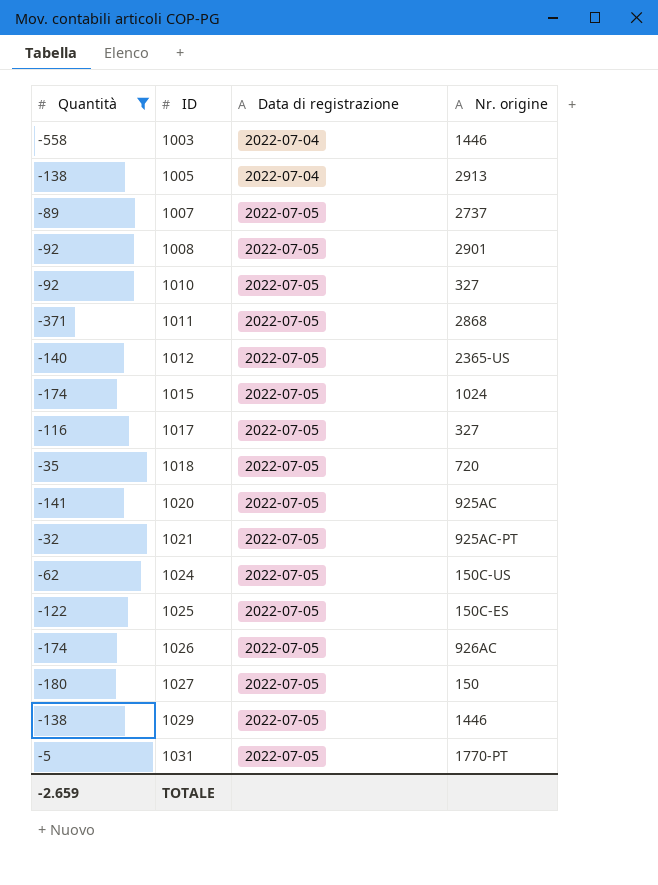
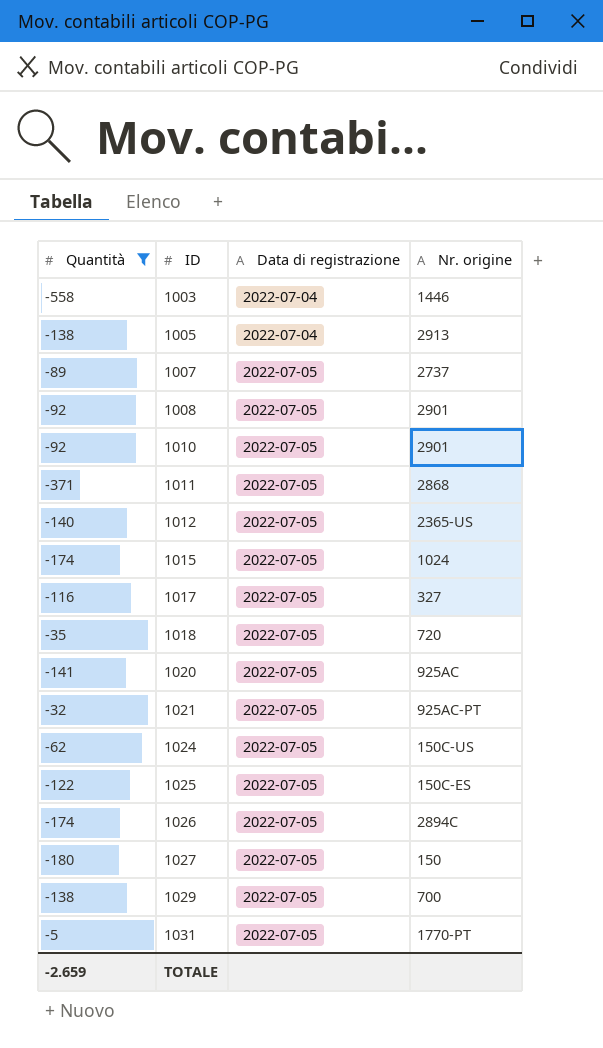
1010 | Nr. origine: 327 -> 2901
1026 | Nr. origine: 926AC -> 2894C
1029 | Nr. origine: 1446 -> 700

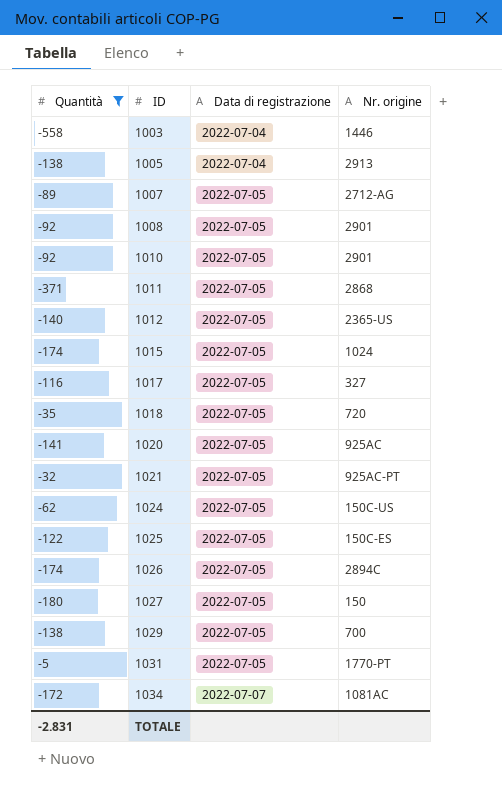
1007 | Nr. origine: 2737 -> 2712-AG
row 1034: none -> -172 | 2022-07-07 | 1081AC
TOTALE | Quantità: -2.659 -> -2.831

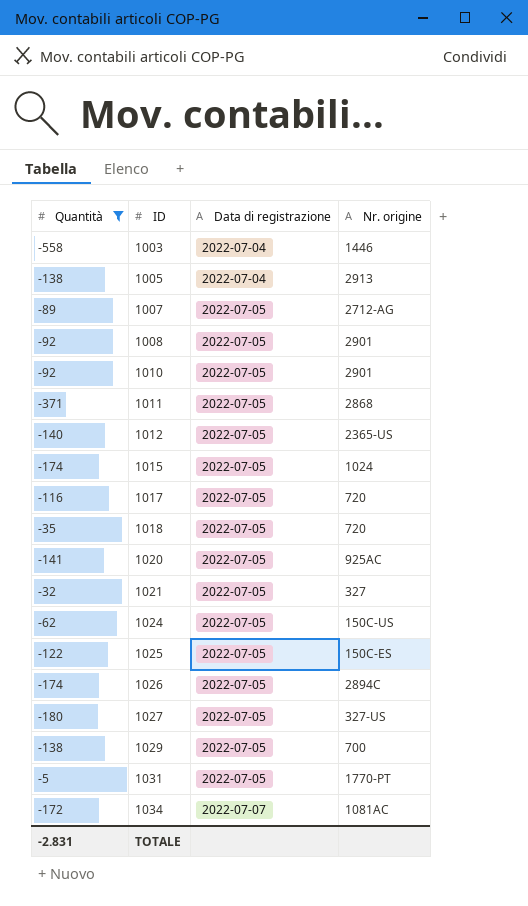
1017 | Nr. origine: 327 -> 720
1021 | Nr. origine: 925AC-PT -> 327
1027 | Nr. origine: 150 -> 327-US

